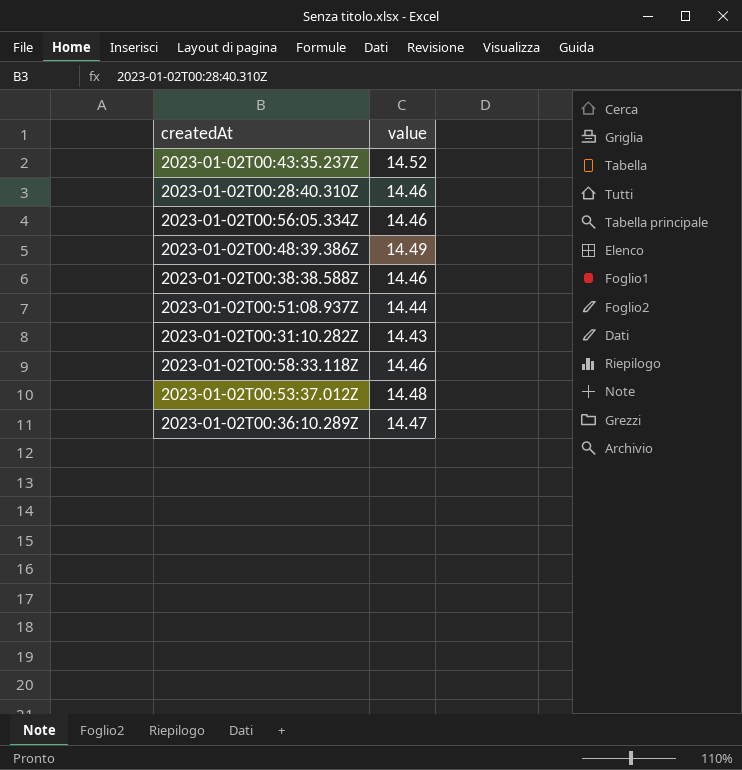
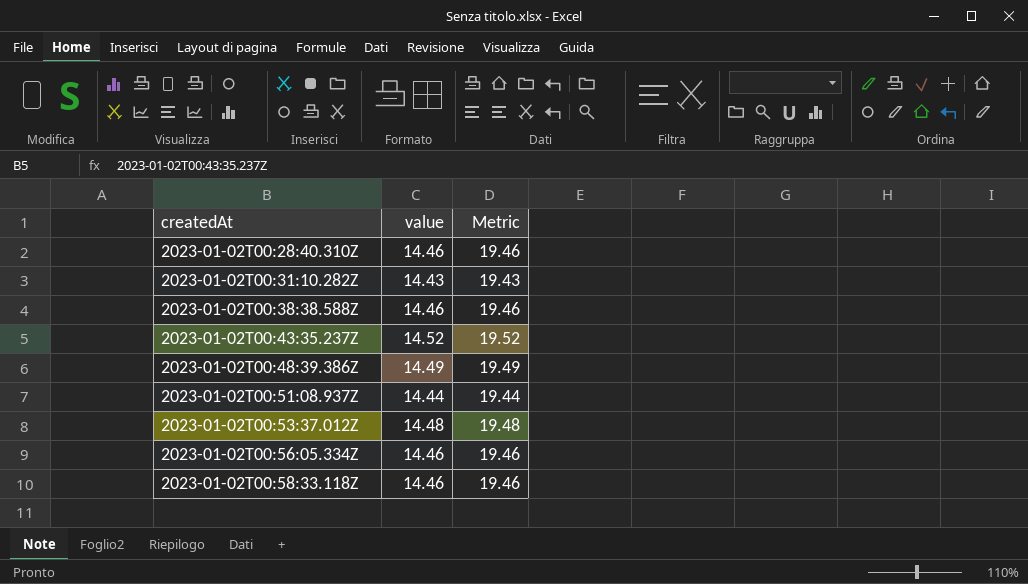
row order: none -> createdAt ascending
column Metric | formula: none -> [value] + 5
row 2023-01-02T00:36:10.289Z: 14.47 -> none

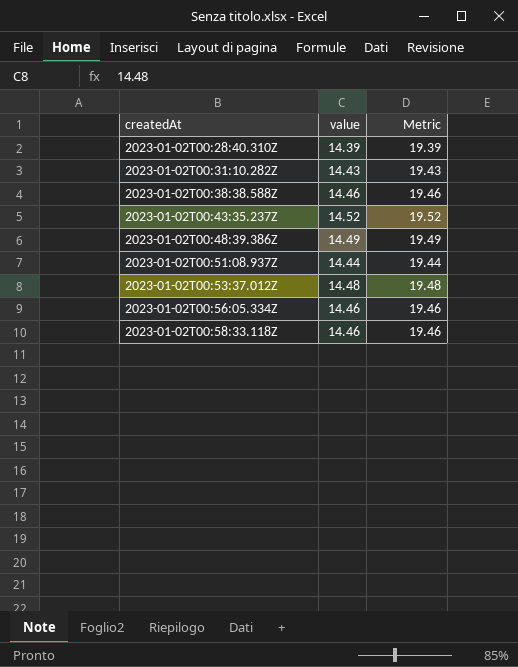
2023-01-02T00:28:40.310Z | value: 14.46 -> 14.39
2023-01-02T00:28:40.310Z | Metric: 19.46 -> 19.39

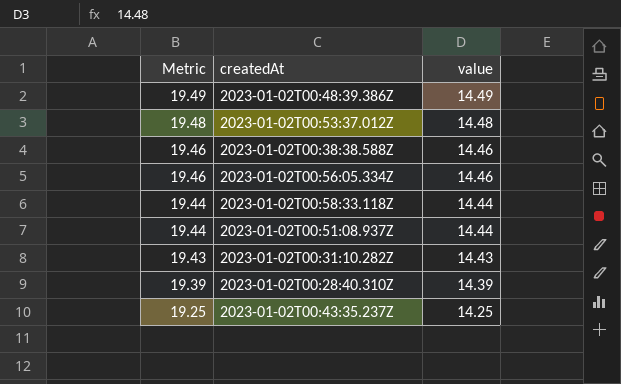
row order: createdAt ascending -> Metric descending
column Metric | position: 3 -> 1
2023-01-02T00:58:33.118Z | Metric: 19.46 -> 19.44
2023-01-02T00:58:33.118Z | value: 14.46 -> 14.44
2023-01-02T00:43:35.237Z | Metric: 19.52 -> 19.25
2023-01-02T00:43:35.237Z | value: 14.52 -> 14.25

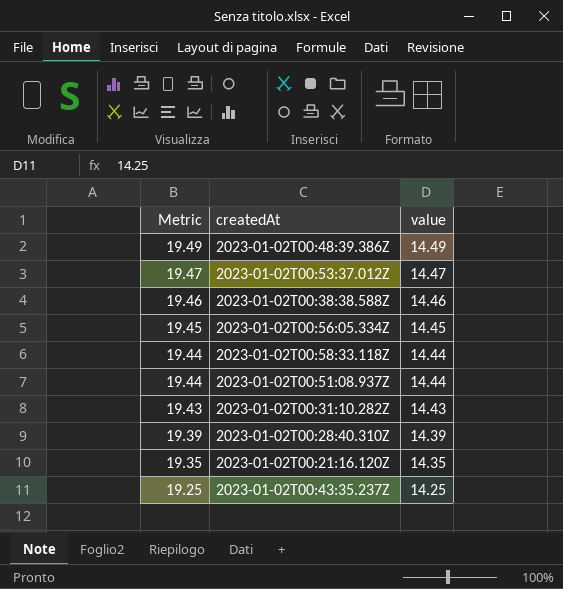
2023-01-02T00:53:37.012Z | Metric: 19.48 -> 19.47
2023-01-02T00:53:37.012Z | value: 14.48 -> 14.47
2023-01-02T00:56:05.334Z | Metric: 19.46 -> 19.45
2023-01-02T00:56:05.334Z | value: 14.46 -> 14.45
row 2023-01-02T00:21:16.120Z: none -> 19.35 | 14.35

